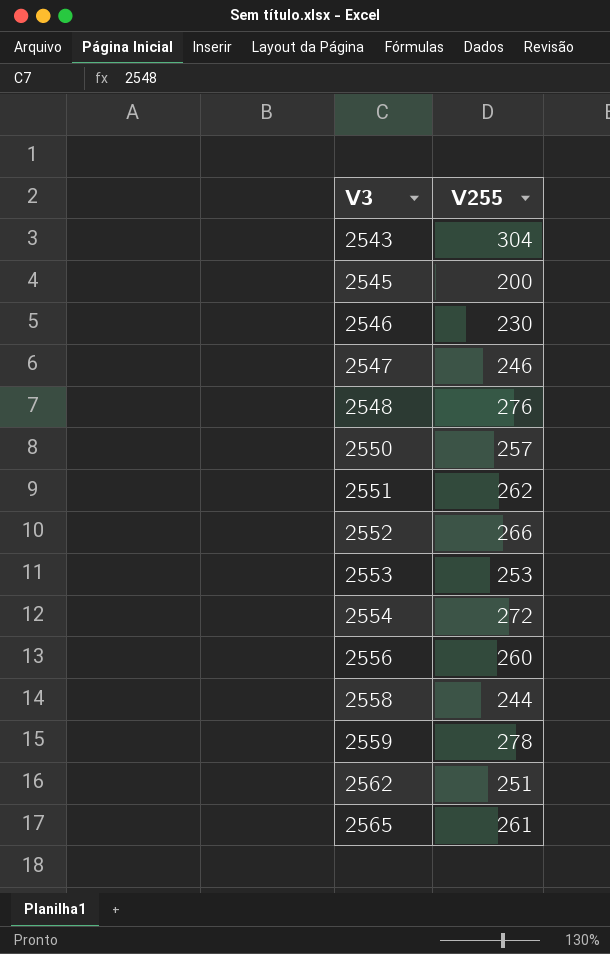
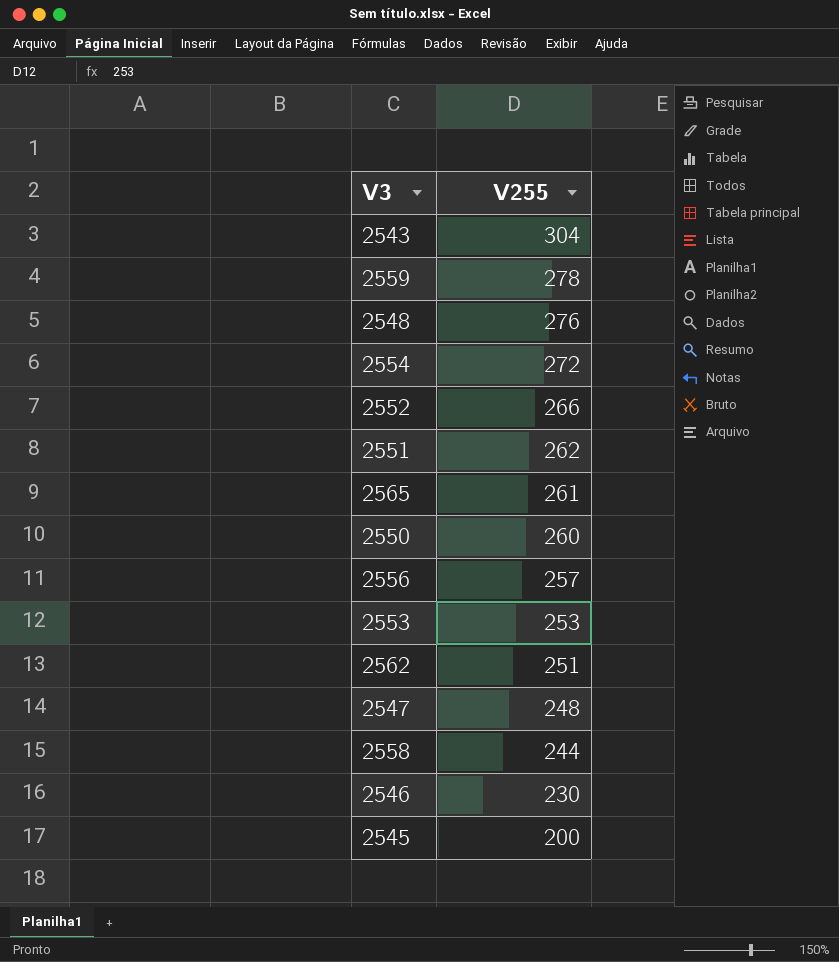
row order: V3 ascending -> V255 descending
2550 | V255: 257 -> 260
2556 | V255: 260 -> 257
2547 | V255: 246 -> 248

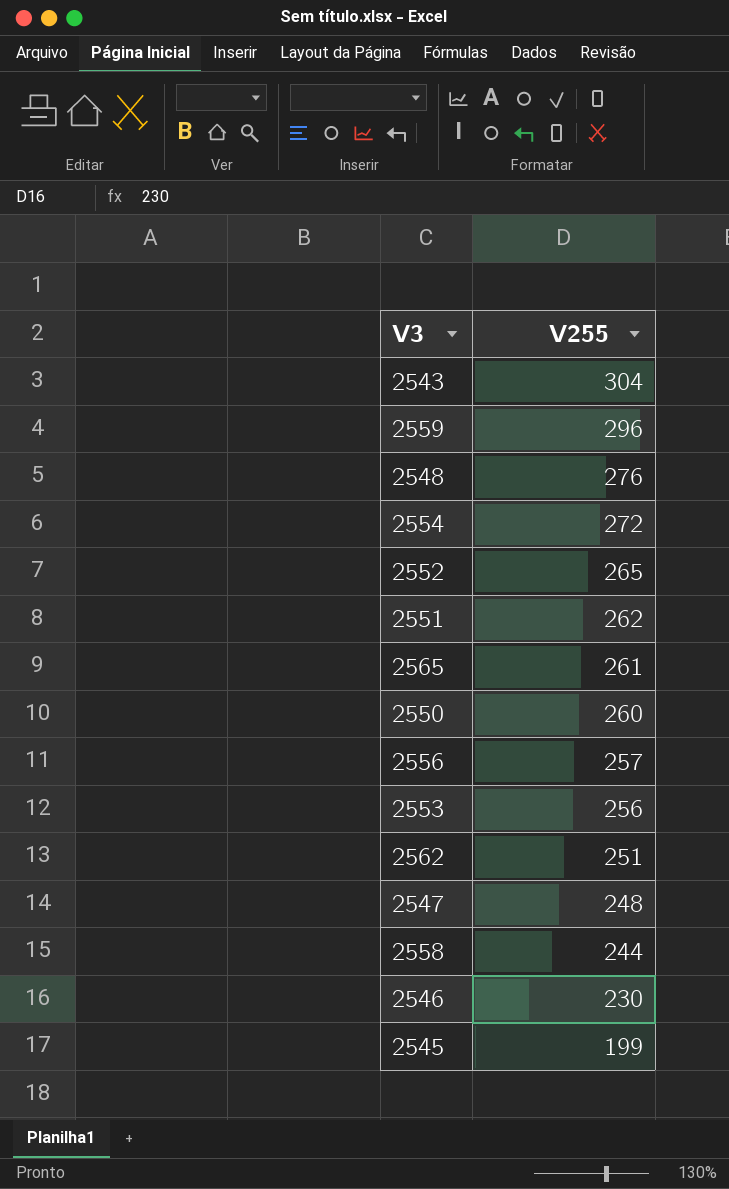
2559 | V255: 278 -> 296
2552 | V255: 266 -> 265
2553 | V255: 253 -> 256
2545 | V255: 200 -> 199

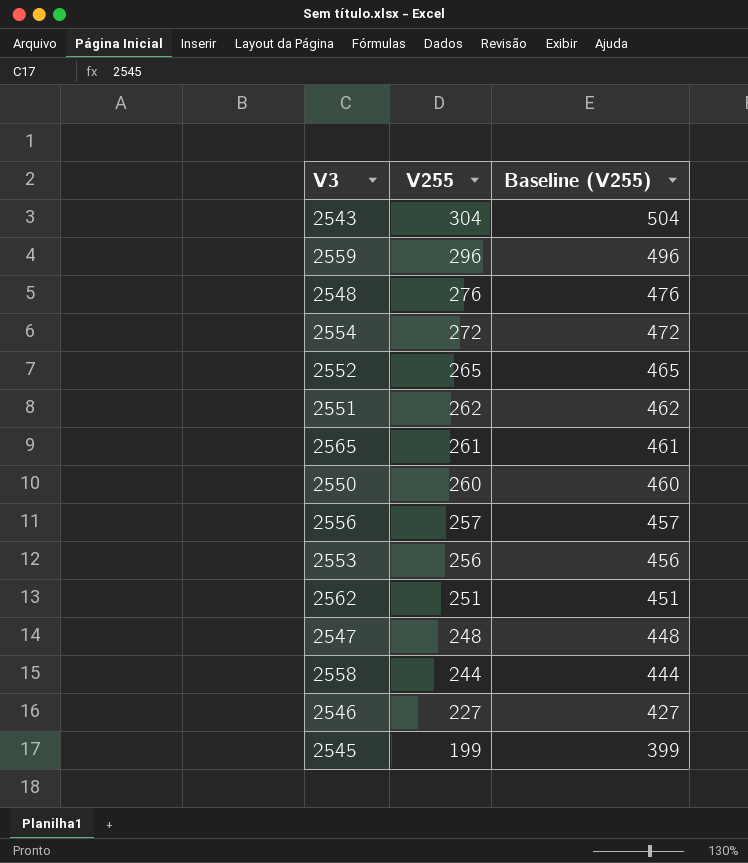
column Baseline (V255) | formula: none -> [V255] + 200
2546 | V255: 230 -> 227

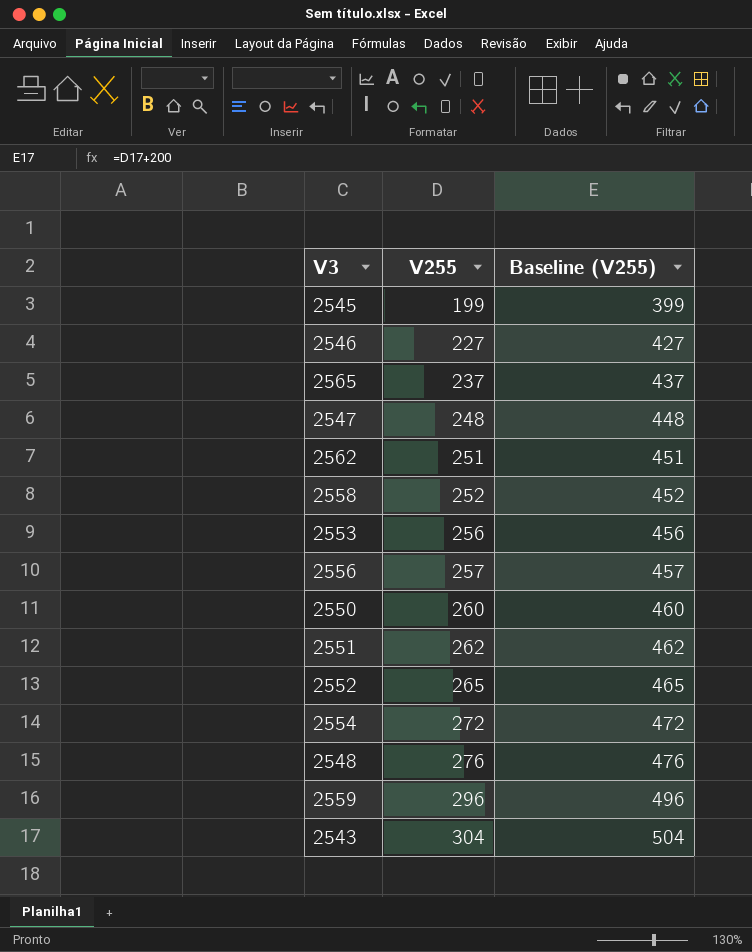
row order: V255 descending -> V255 ascending
2565 | V255: 261 -> 237
2565 | Baseline (V255): 461 -> 437
2558 | V255: 244 -> 252
2558 | Baseline (V255): 444 -> 452

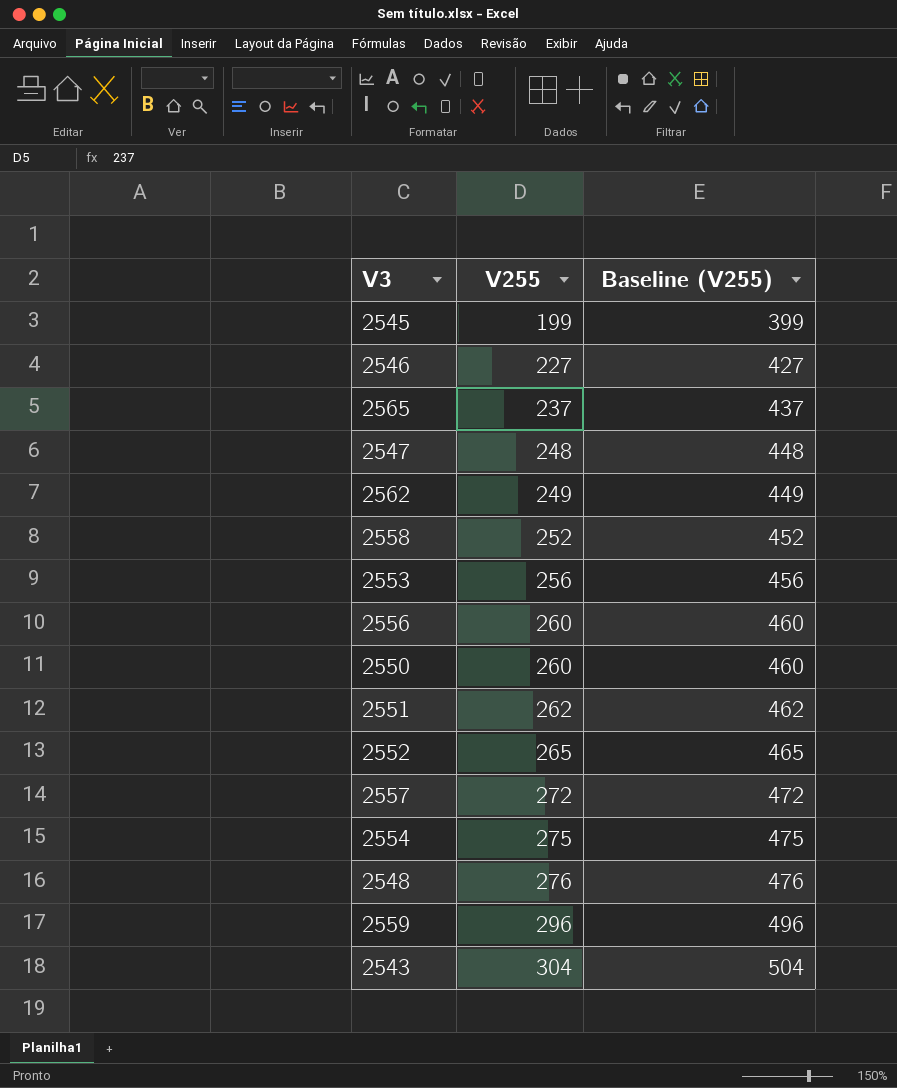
2562 | V255: 251 -> 249
2562 | Baseline (V255): 451 -> 449
2556 | V255: 257 -> 260
2556 | Baseline (V255): 457 -> 460
row 2557: none -> 272 | 472
2554 | V255: 272 -> 275
2554 | Baseline (V255): 472 -> 475

